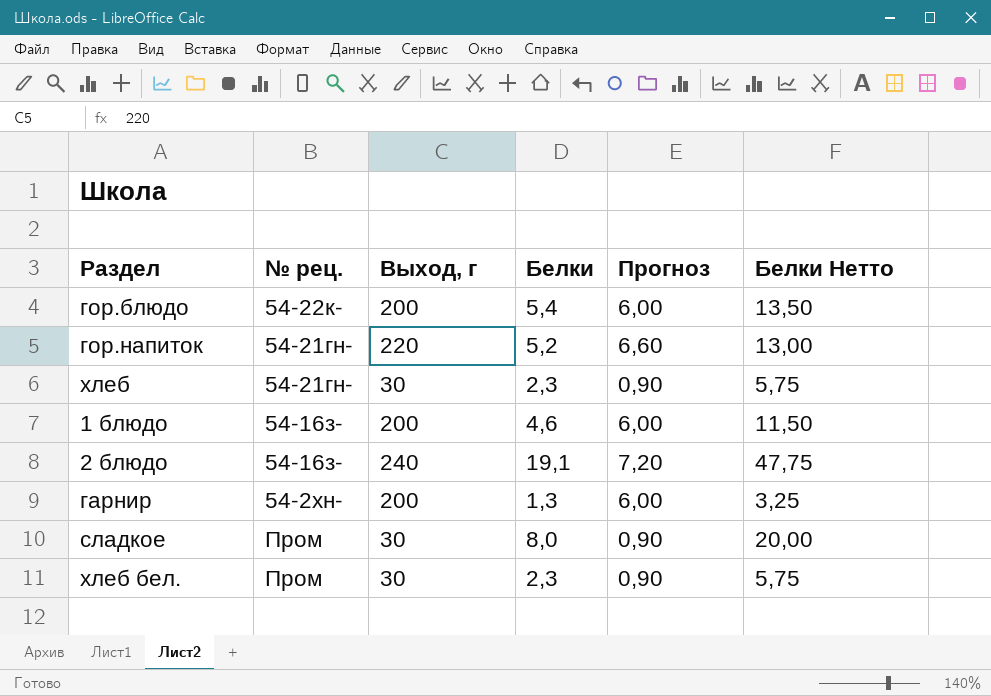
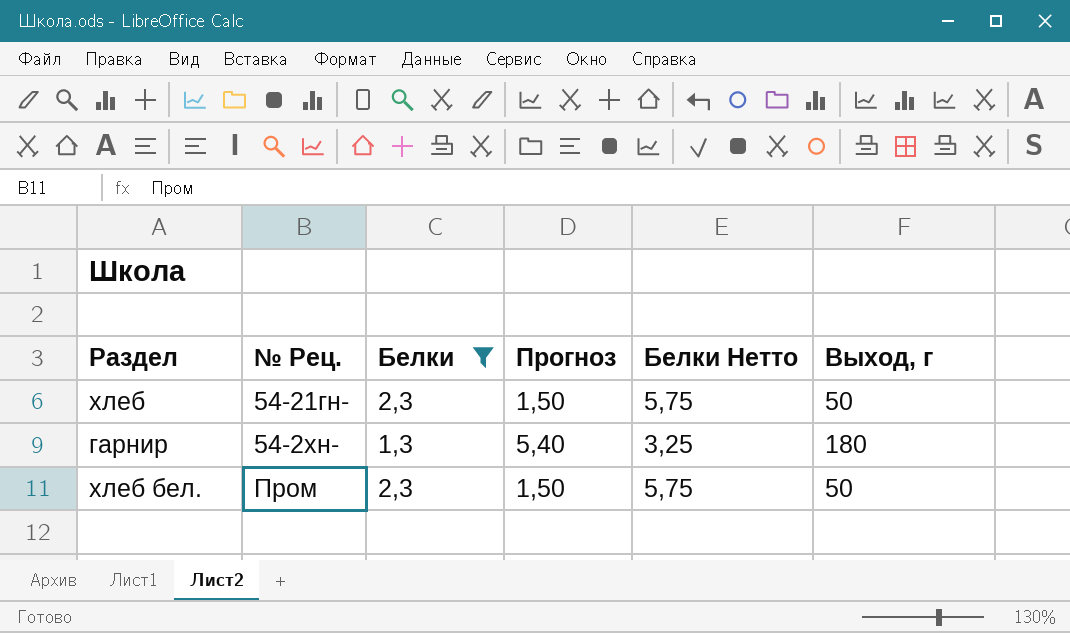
filter: none -> Белки <= 2,3
column name: № рец. -> № Рец.
column Выход, г | position: 3 -> 6
хлеб | Прогноз: 0,90 -> 1,50
хлеб | Выход, г: 30 -> 50
гарнир | Прогноз: 6,00 -> 5,40
гарнир | Выход, г: 200 -> 180
хлеб бел. | Прогноз: 0,90 -> 1,50
хлеб бел. | Выход, г: 30 -> 50

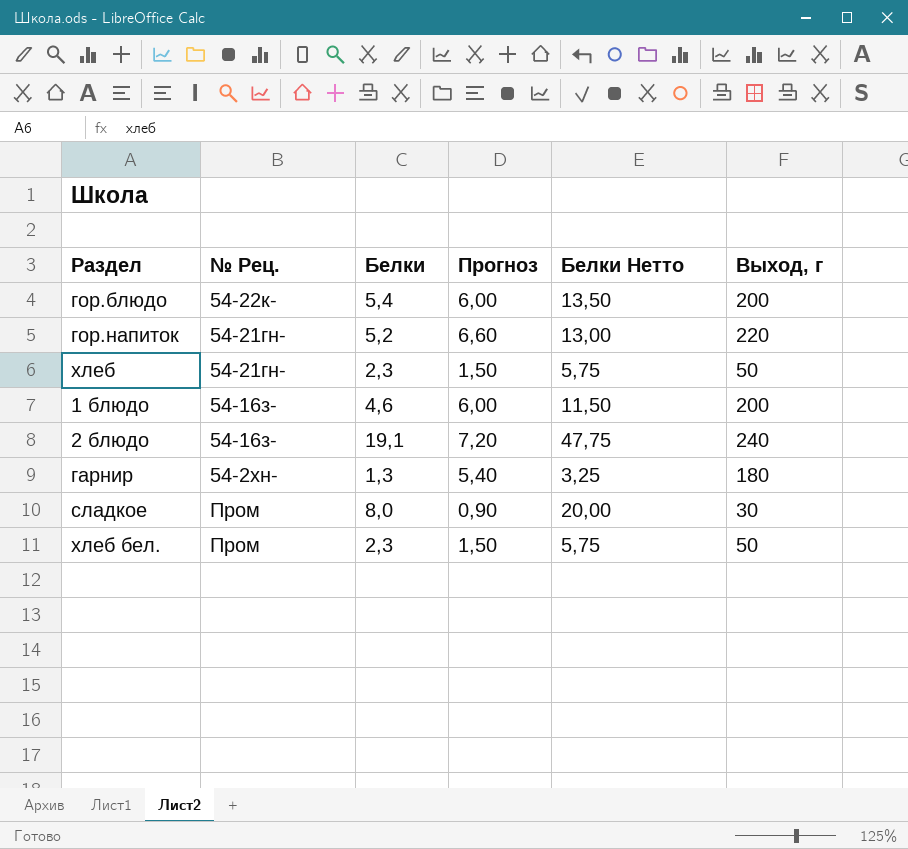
filter: Белки <= 2,3 -> none

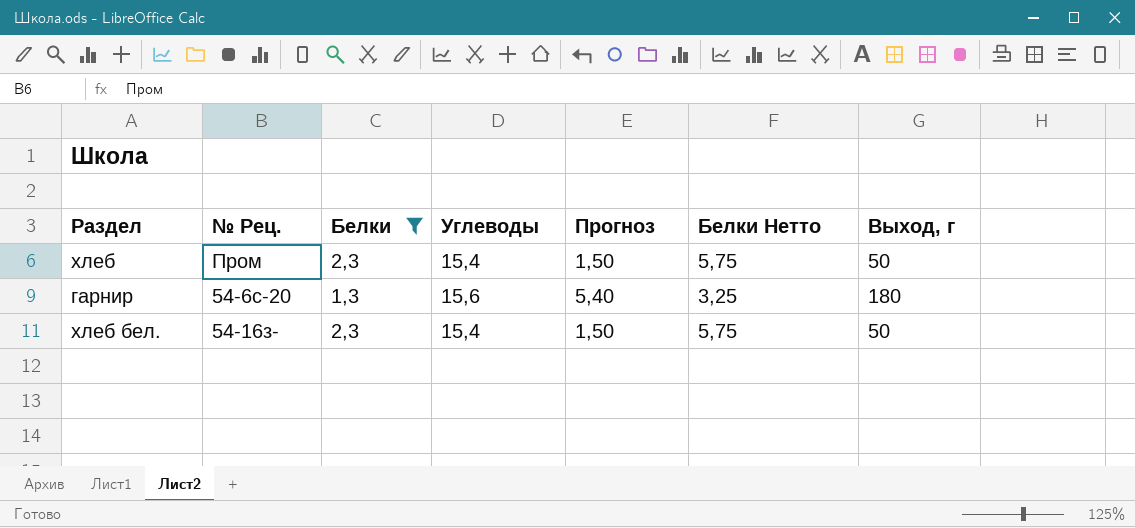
filter: none -> Белки <= 2,3
column Углеводы | position: none -> 4
хлеб | № Рец.: 54-21гн- -> Пром
гарнир | № Рец.: 54-2хн- -> 54-6с-20
хлеб бел. | № Рец.: Пром -> 54-16з-

